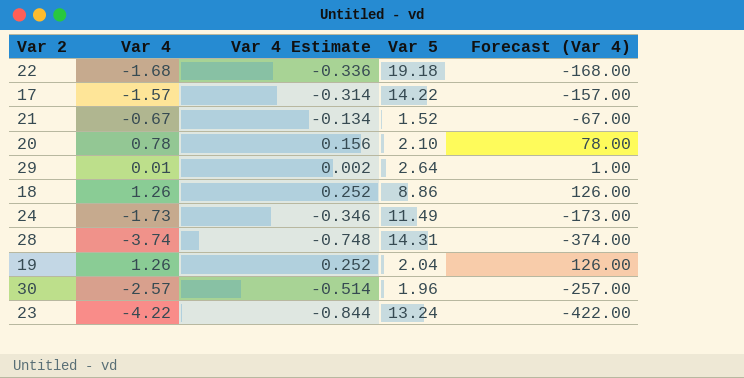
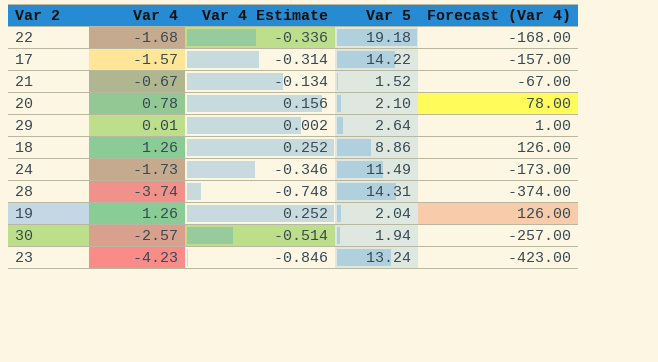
30 | Var 5: 1.96 -> 1.94
23 | Var 4: -4.22 -> -4.23
23 | Var 4 Estimate: -0.844 -> -0.846
23 | Forecast (Var 4): -422.00 -> -423.00

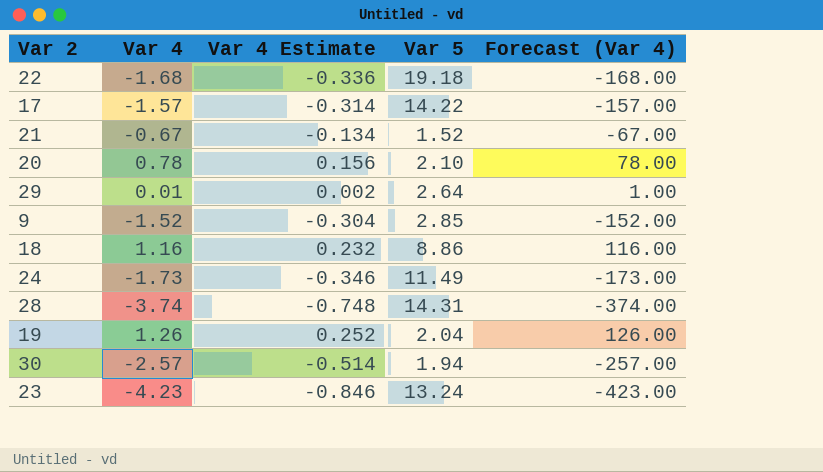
row 9: none -> -1.52 | -0.304 | 2.85 | -152.00
18 | Var 4: 1.26 -> 1.16
18 | Var 4 Estimate: 0.252 -> 0.232
18 | Forecast (Var 4): 126.00 -> 116.00

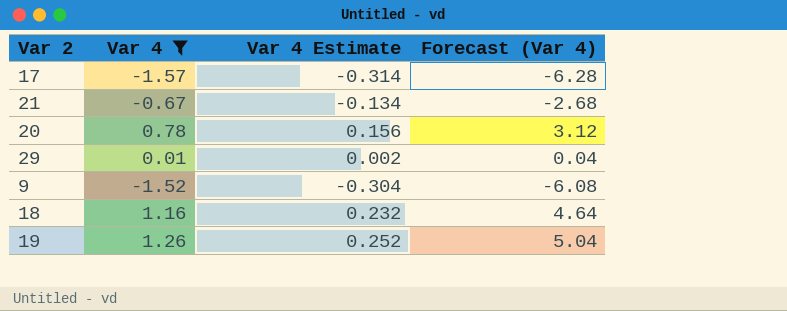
filter: none -> Var 4 >= -1.57
column Var 5 | position: 4 -> none
column Forecast (Var 4) | formula: [Var 4] * 100 -> [Var 4] * 4

